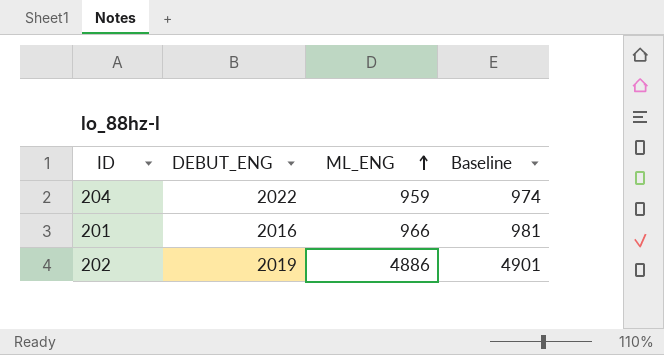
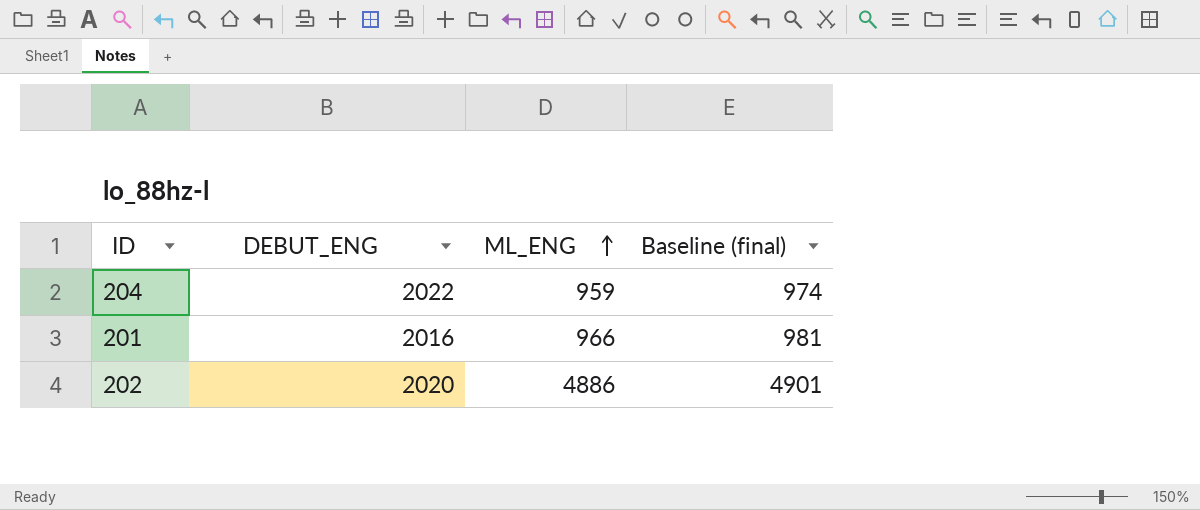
column name: Baseline -> Baseline (final)
202 | DEBUT_ENG: 2019 -> 2020

